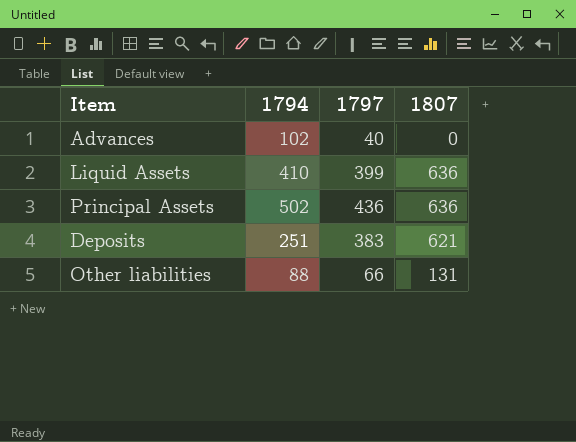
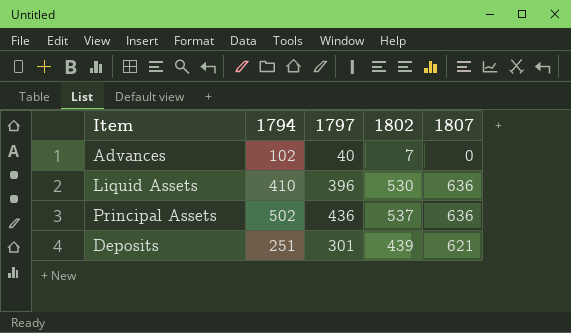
column 1802 | position: none -> 4
row Other liabilities: 88 | 66 | 131 -> none
Liquid Assets | 1797: 399 -> 396
Deposits | 1797: 383 -> 301

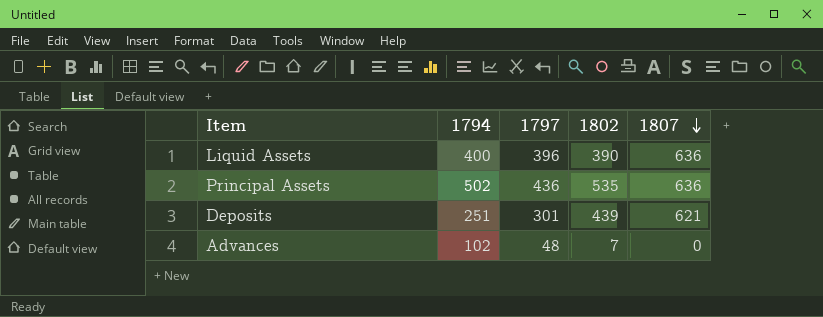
row order: none -> 1807 descending
Liquid Assets | 1794: 410 -> 400
Liquid Assets | 1802: 530 -> 390
Principal Assets | 1802: 537 -> 535
Advances | 1797: 40 -> 48

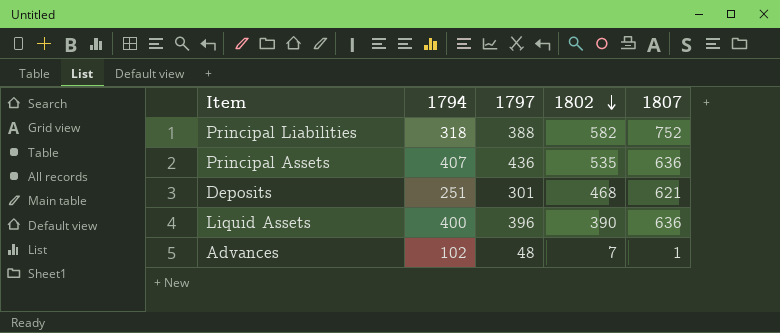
row order: 1807 descending -> 1802 descending
row Principal Liabilities: none -> 318 | 388 | 582 | 752
Principal Assets | 1794: 502 -> 407
Deposits | 1802: 439 -> 468
Advances | 1807: 0 -> 1

